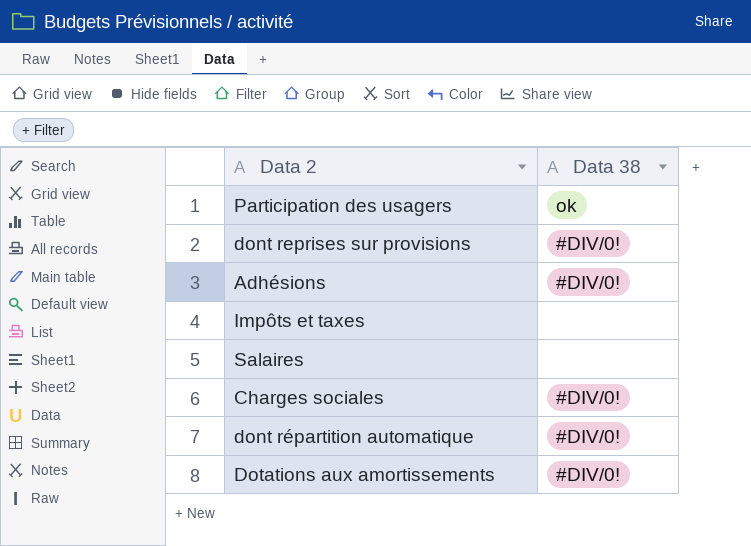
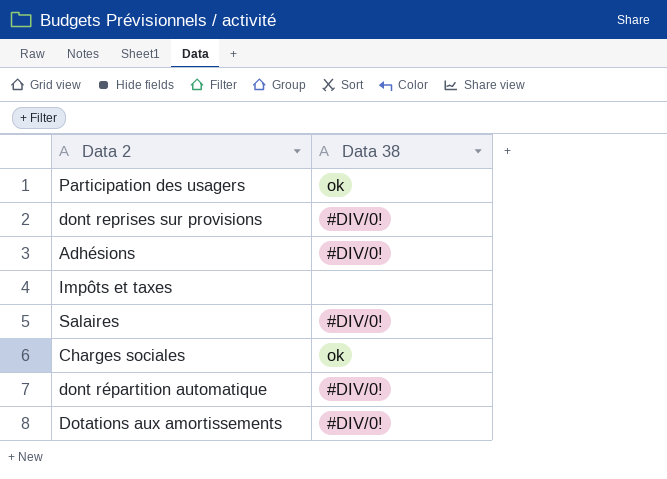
Salaires | Data 38: none -> #DIV/0!
Charges sociales | Data 38: #DIV/0! -> ok

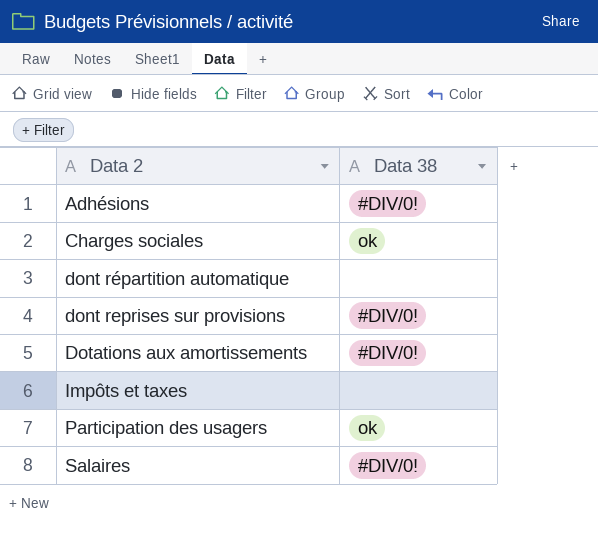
row order: none -> Data 2 ascending
dont répartition automatique | Data 38: #DIV/0! -> none

